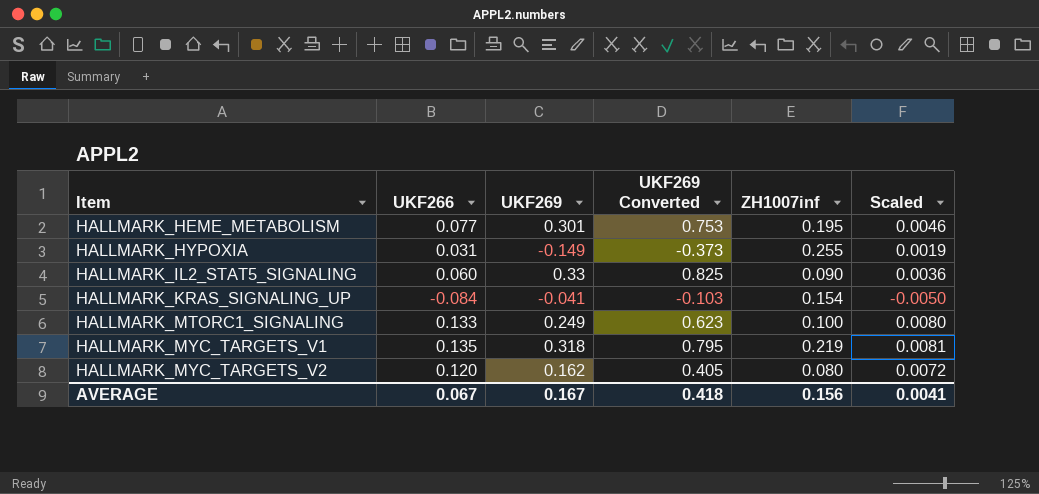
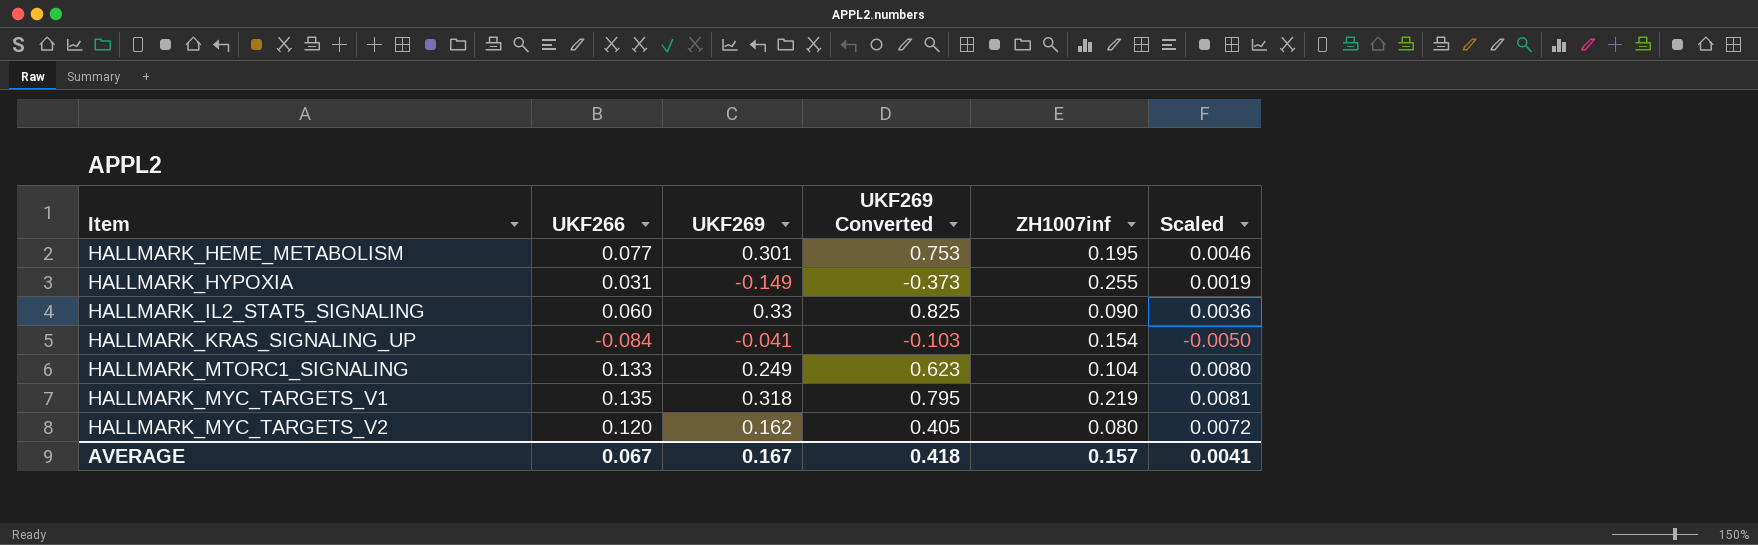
HALLMARK_MTORC1_SIGNALING | ZH1007inf: 0.100 -> 0.104
AVERAGE | ZH1007inf: 0.156 -> 0.157

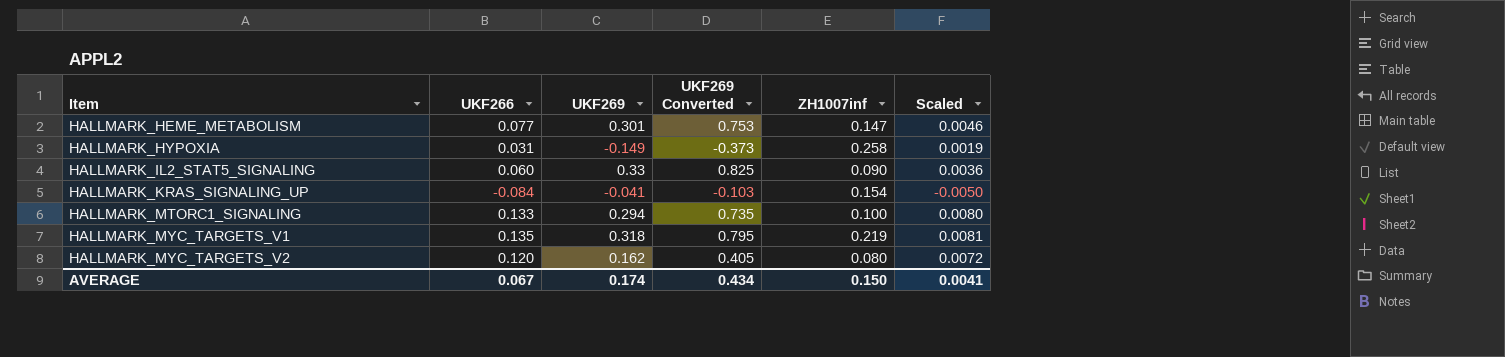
HALLMARK_HEME_METABOLISM | ZH1007inf: 0.195 -> 0.147
HALLMARK_HYPOXIA | ZH1007inf: 0.255 -> 0.258
HALLMARK_MTORC1_SIGNALING | UKF269: 0.249 -> 0.294
HALLMARK_MTORC1_SIGNALING | UKF269 Converted: 0.623 -> 0.735
HALLMARK_MTORC1_SIGNALING | ZH1007inf: 0.104 -> 0.100
AVERAGE | UKF269: 0.167 -> 0.174
AVERAGE | UKF269 Converted: 0.418 -> 0.434
AVERAGE | ZH1007inf: 0.157 -> 0.150

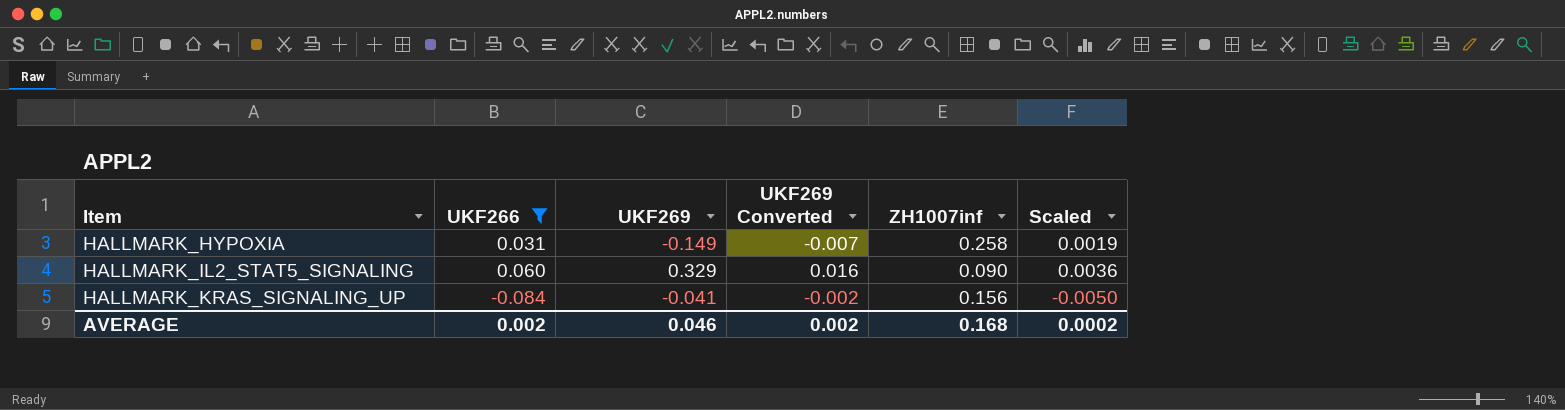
filter: none -> UKF266 <= 0.060
column UKF269 Converted | formula: [UKF269] * 2.5 -> [UKF269] * 0.05
HALLMARK_IL2_STAT5_SIGNALING | UKF269: 0.33 -> 0.329
HALLMARK_KRAS_SIGNALING_UP | ZH1007inf: 0.154 -> 0.156
AVERAGE | UKF266: 0.067 -> 0.002
AVERAGE | UKF269: 0.174 -> 0.046
AVERAGE | UKF269 Converted: 0.434 -> 0.002
AVERAGE | ZH1007inf: 0.150 -> 0.168
AVERAGE | Scaled: 0.0041 -> 0.0002

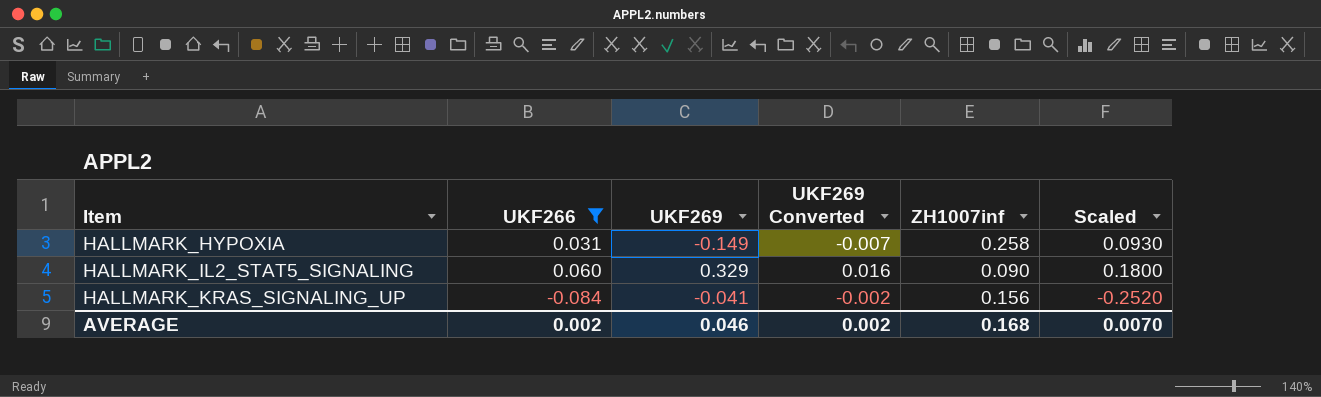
column Scaled | formula: [UKF266] * 0.06 -> [UKF266] * 3
AVERAGE | Scaled: 0.0002 -> 0.0070

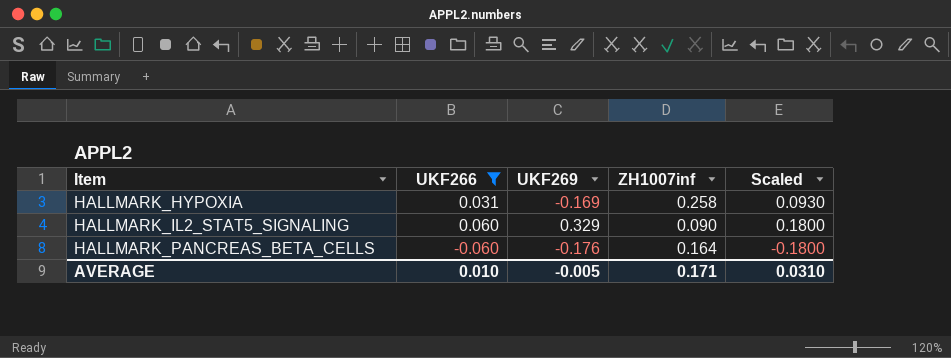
column UKF269 Converted | formula: [UKF269] * 0.05 -> none
row HALLMARK_KRAS_SIGNALING_UP: -0.084 | -0.041 | -0.002 | 0.156 | -0.2520 -> none
HALLMARK_HYPOXIA | UKF269: -0.149 -> -0.169
row HALLMARK_PANCREAS_BETA_CELLS: none -> -0.060 | -0.176 | 0.164 | -0.1800
AVERAGE | UKF266: 0.002 -> 0.010
AVERAGE | UKF269: 0.046 -> -0.005
AVERAGE | ZH1007inf: 0.168 -> 0.171
AVERAGE | Scaled: 0.0070 -> 0.0310

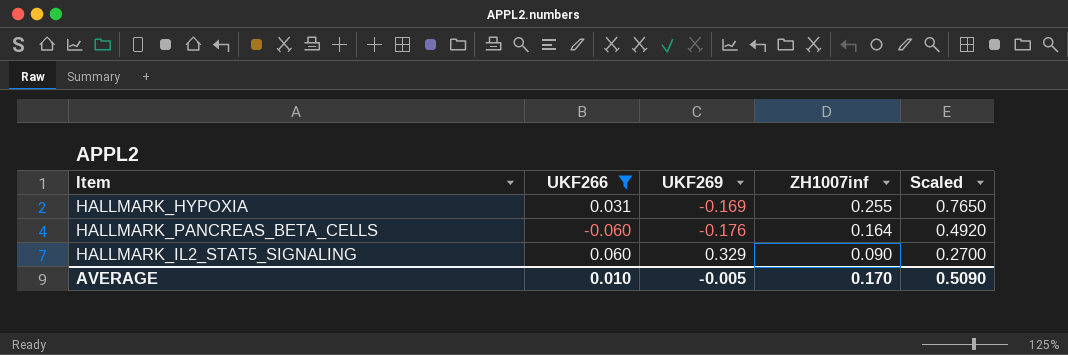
row order: Item ascending -> ZH1007inf descending
column Scaled | formula: [UKF266] * 3 -> [ZH1007inf] * 3
HALLMARK_HYPOXIA | ZH1007inf: 0.258 -> 0.255
AVERAGE | ZH1007inf: 0.171 -> 0.170
AVERAGE | Scaled: 0.0310 -> 0.5090

